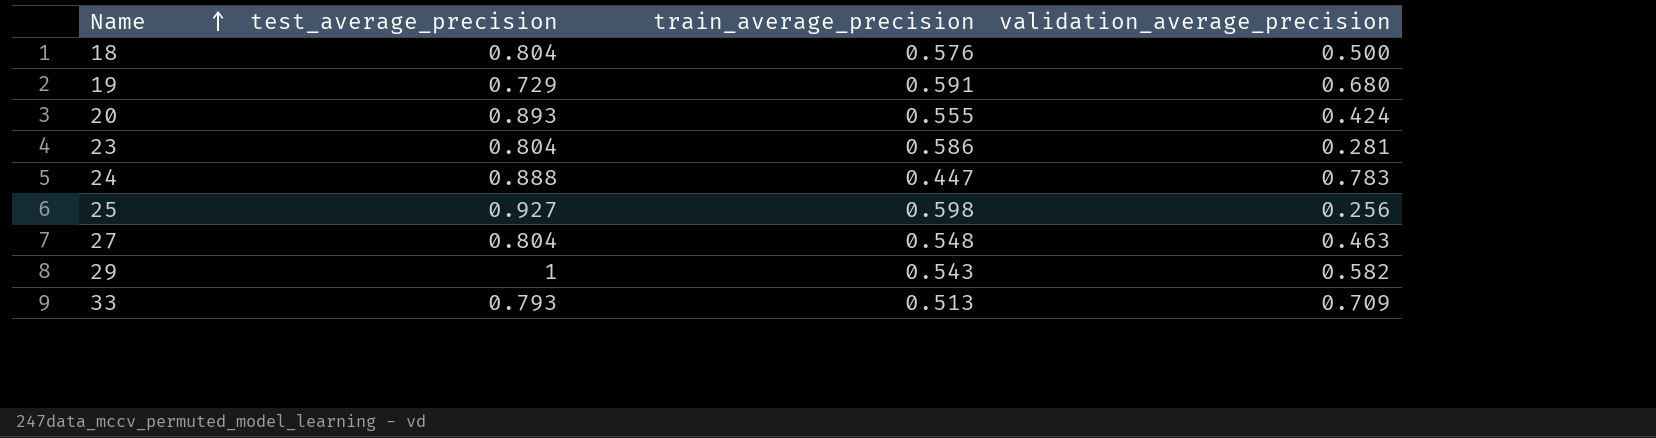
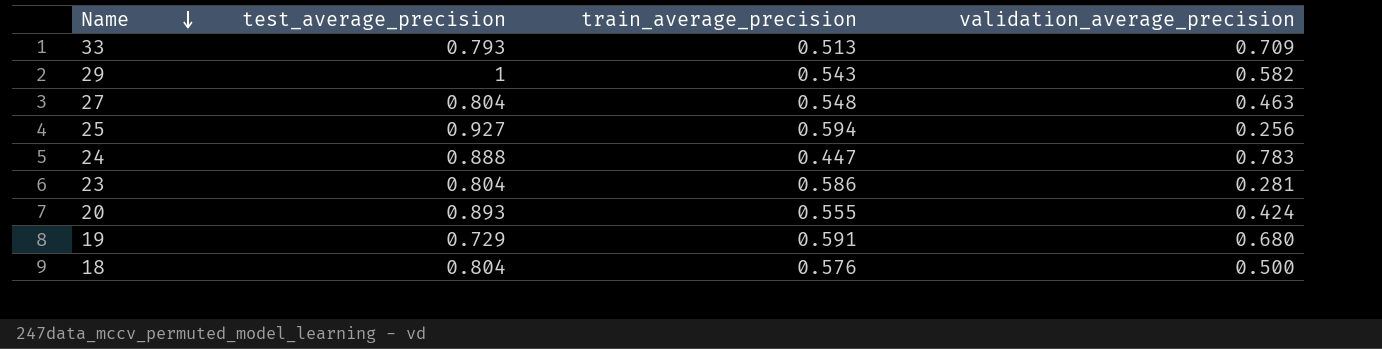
row order: Name ascending -> Name descending
25 | train_average_precision: 0.598 -> 0.594

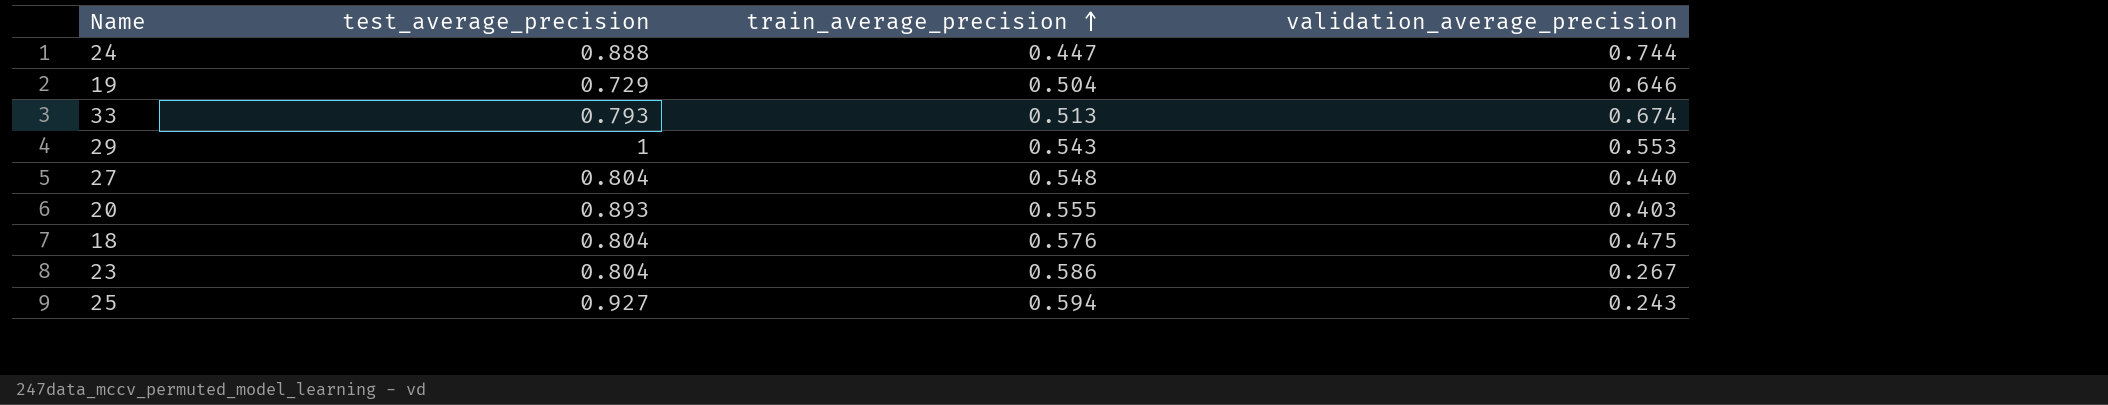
row order: Name descending -> train_average_precision ascending
24 | validation_average_precision: 0.783 -> 0.744
19 | train_average_precision: 0.591 -> 0.504
19 | validation_average_precision: 0.680 -> 0.646
33 | validation_average_precision: 0.709 -> 0.674
29 | validation_average_precision: 0.582 -> 0.553
27 | validation_average_precision: 0.463 -> 0.440
20 | validation_average_precision: 0.424 -> 0.403
18 | validation_average_precision: 0.500 -> 0.475
23 | validation_average_precision: 0.281 -> 0.267
25 | validation_average_precision: 0.256 -> 0.243

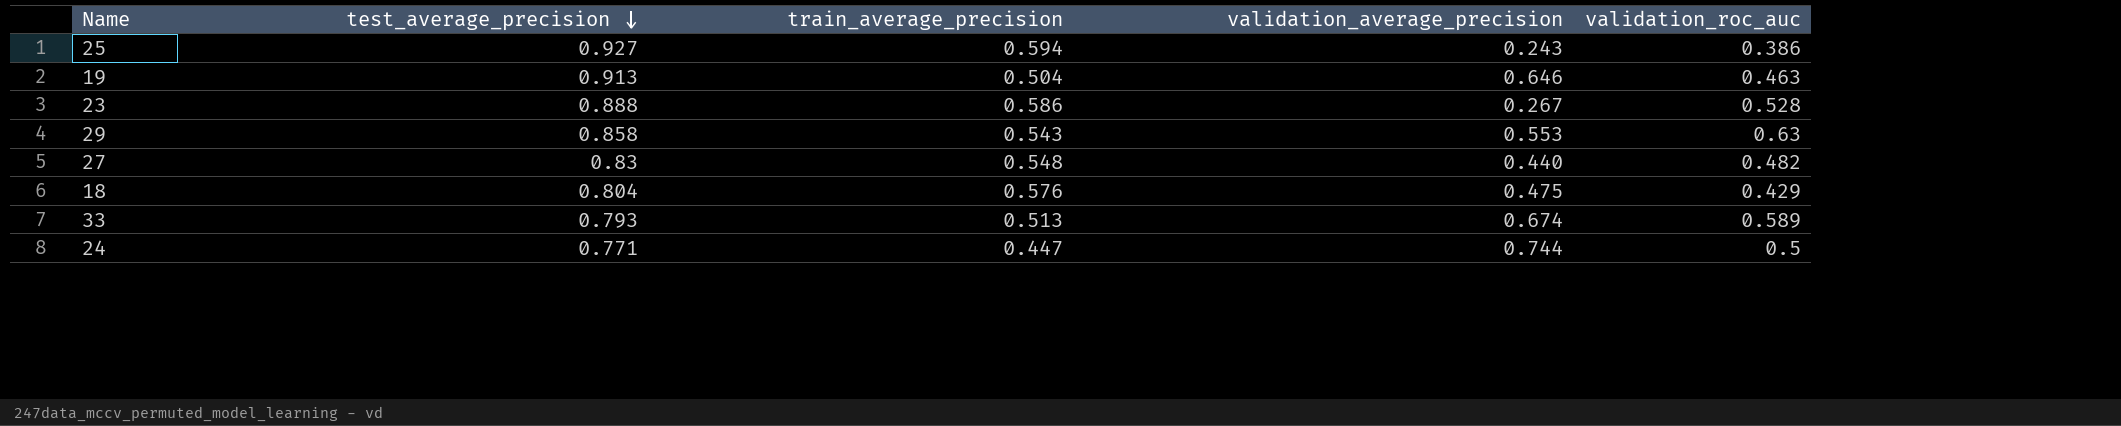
row order: train_average_precision ascending -> test_average_precision descending
column validation_roc_auc | position: none -> 5
row 20: 0.893 | 0.555 | 0.403 -> none
19 | test_average_precision: 0.729 -> 0.913
23 | test_average_precision: 0.804 -> 0.888
29 | test_average_precision: 1 -> 0.858
27 | test_average_precision: 0.804 -> 0.83
24 | test_average_precision: 0.888 -> 0.771

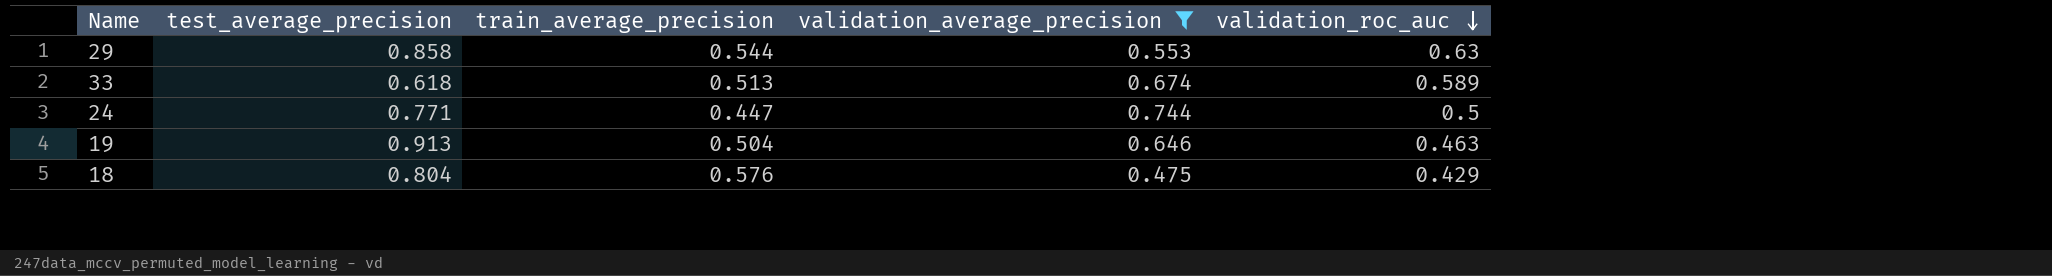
filter: none -> validation_average_precision >= 0.475
row order: test_average_precision descending -> validation_roc_auc descending
29 | train_average_precision: 0.543 -> 0.544
33 | test_average_precision: 0.793 -> 0.618

